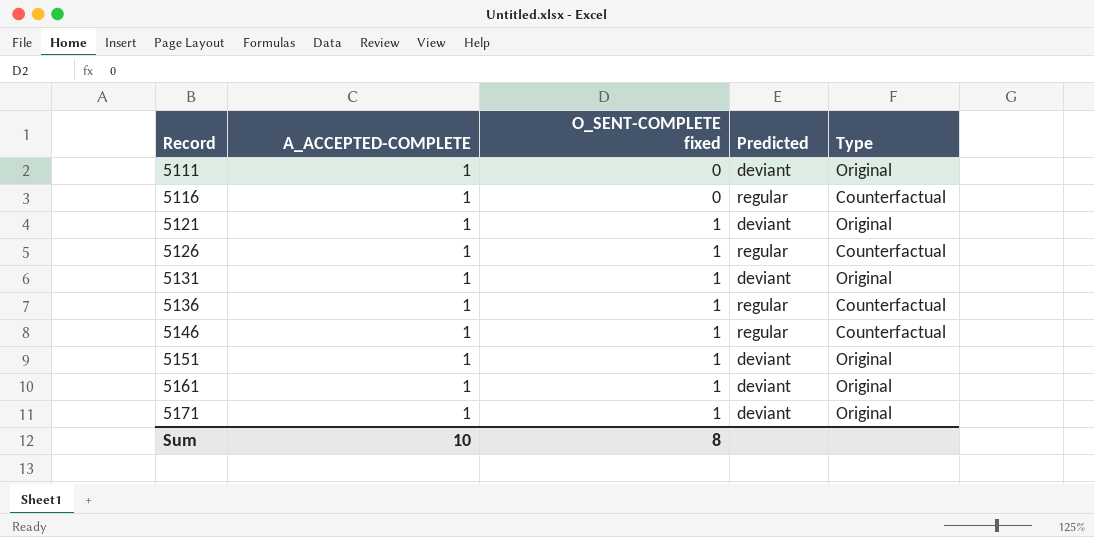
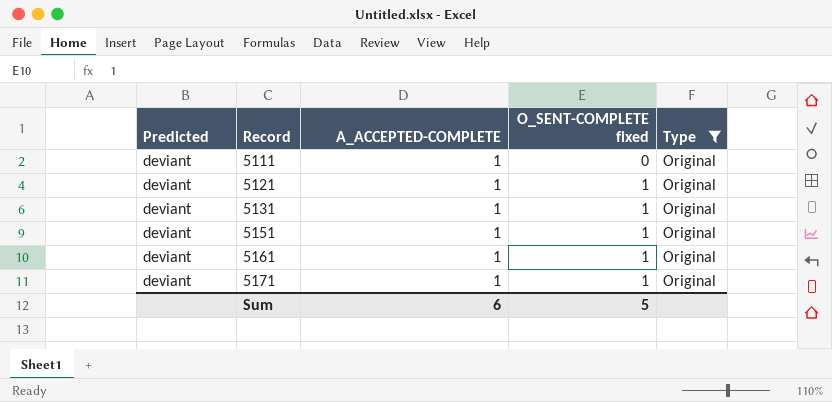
filter: none -> Type = Original
column Predicted | position: 4 -> 1
Sum | A_ACCEPTED-COMPLETE: 10 -> 6
Sum | O_SENT-COMPLETE fixed: 8 -> 5

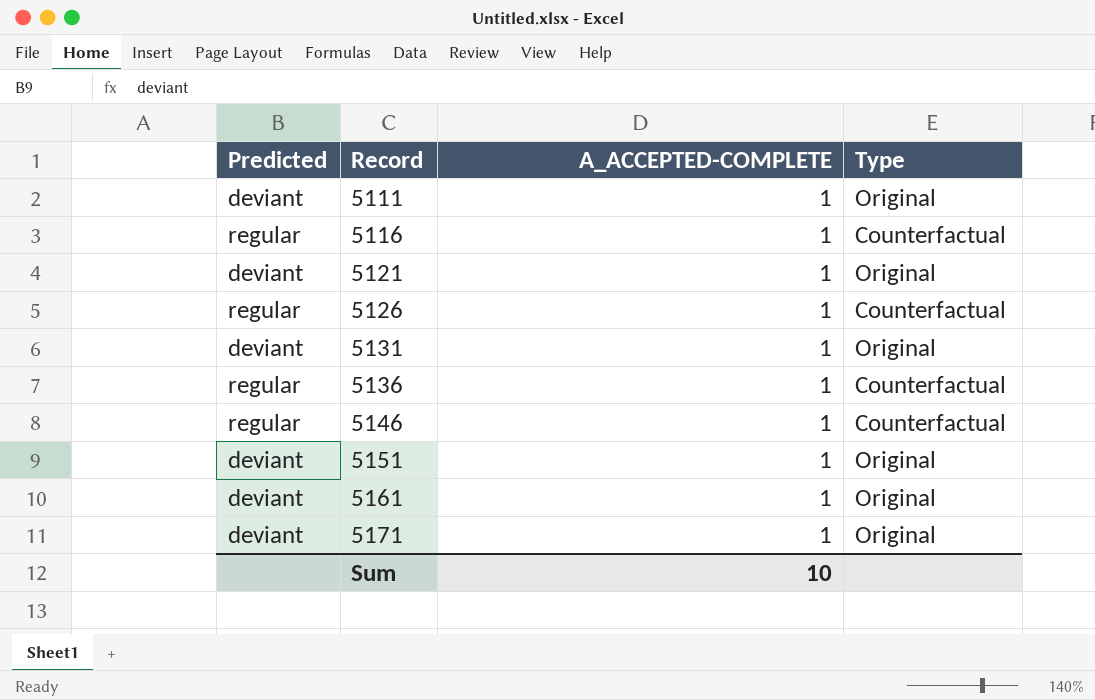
filter: Type = Original -> none
column O_SENT-COMPLETE fixed | position: 4 -> none
Sum | A_ACCEPTED-COMPLETE: 6 -> 10

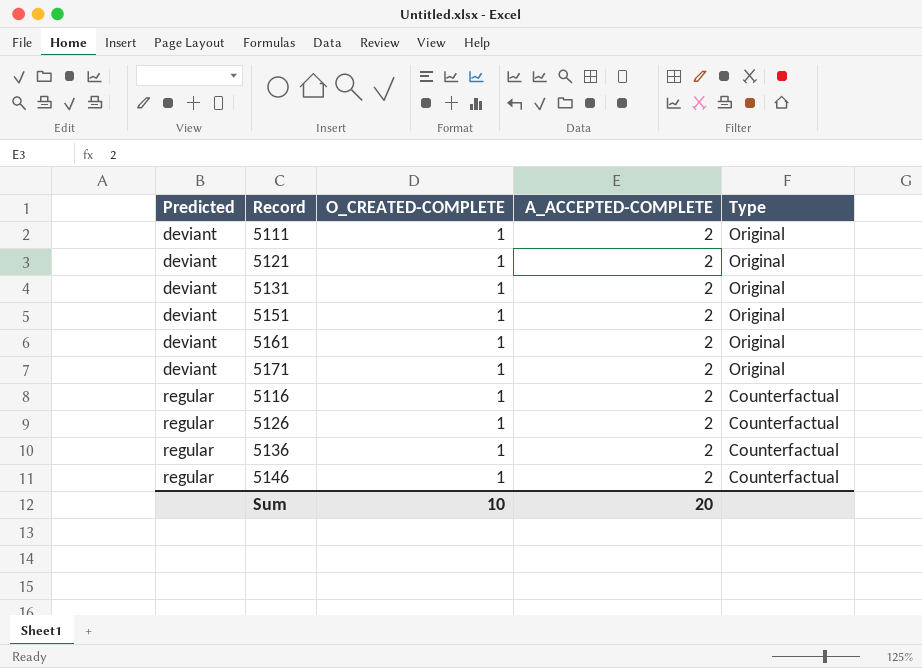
row order: Record ascending -> Predicted ascending
column O_CREATED-COMPLETE | position: none -> 3
5111 | A_ACCEPTED-COMPLETE: 1 -> 2
5121 | A_ACCEPTED-COMPLETE: 1 -> 2
5131 | A_ACCEPTED-COMPLETE: 1 -> 2
5151 | A_ACCEPTED-COMPLETE: 1 -> 2
5161 | A_ACCEPTED-COMPLETE: 1 -> 2
5171 | A_ACCEPTED-COMPLETE: 1 -> 2
5116 | A_ACCEPTED-COMPLETE: 1 -> 2
5126 | A_ACCEPTED-COMPLETE: 1 -> 2
5136 | A_ACCEPTED-COMPLETE: 1 -> 2
5146 | A_ACCEPTED-COMPLETE: 1 -> 2
Sum | A_ACCEPTED-COMPLETE: 10 -> 20

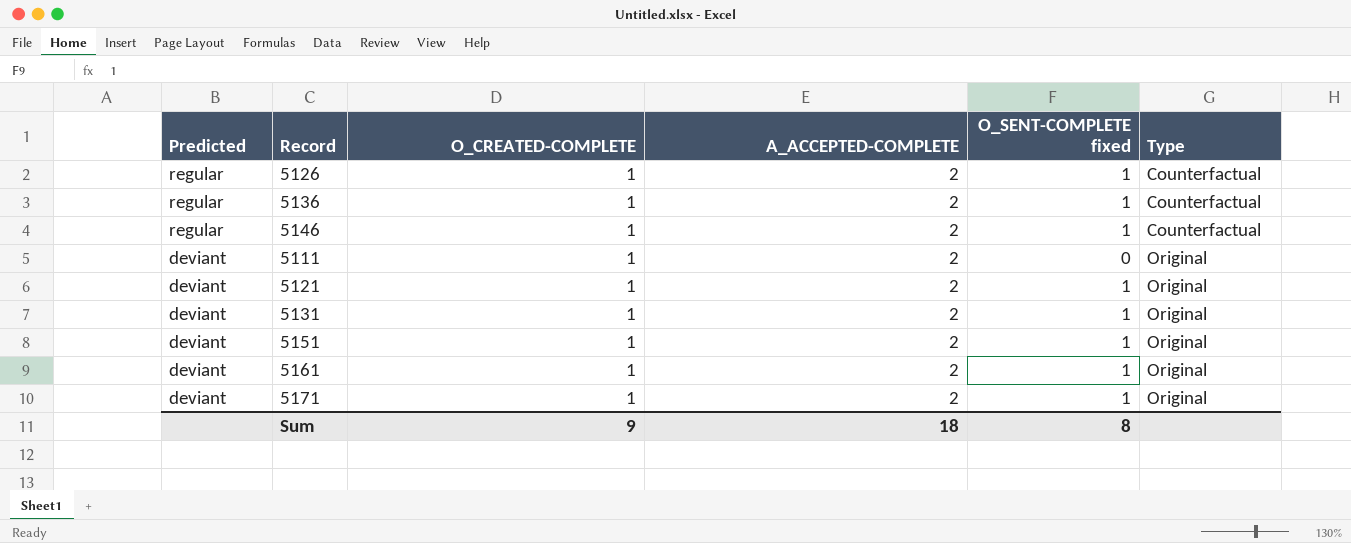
row order: Predicted ascending -> Predicted descending
column O_SENT-COMPLETE fixed | position: none -> 5
row 5116: regular | 1 | 2 | Counterfactual -> none
Sum | O_CREATED-COMPLETE: 10 -> 9
Sum | A_ACCEPTED-COMPLETE: 20 -> 18

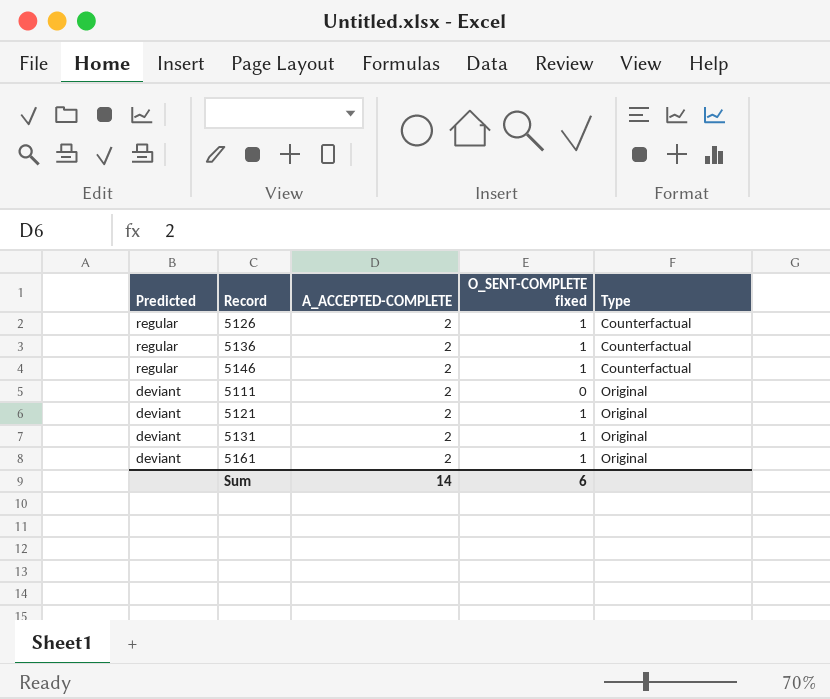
column O_CREATED-COMPLETE | position: 3 -> none
row 5151: deviant | 1 | 2 | 1 | Original -> none
row 5171: deviant | 1 | 2 | 1 | Original -> none
Sum | A_ACCEPTED-COMPLETE: 18 -> 14
Sum | O_SENT-COMPLETE fixed: 8 -> 6

